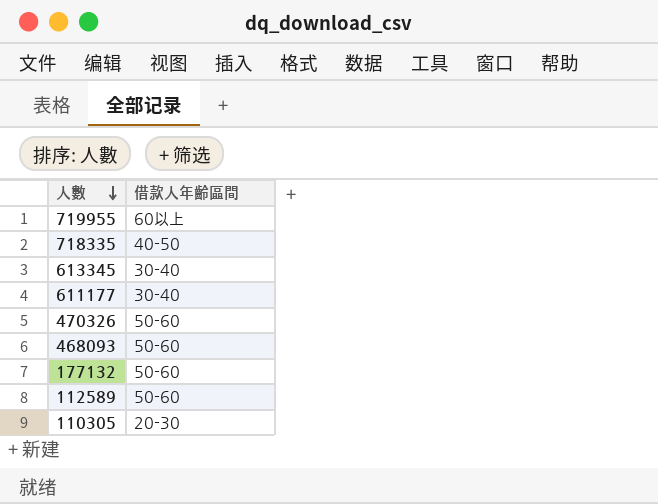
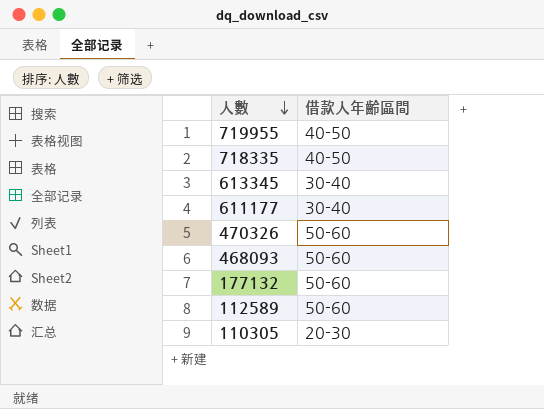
719955 | 借款人年齡區間: 60以上 -> 40-50

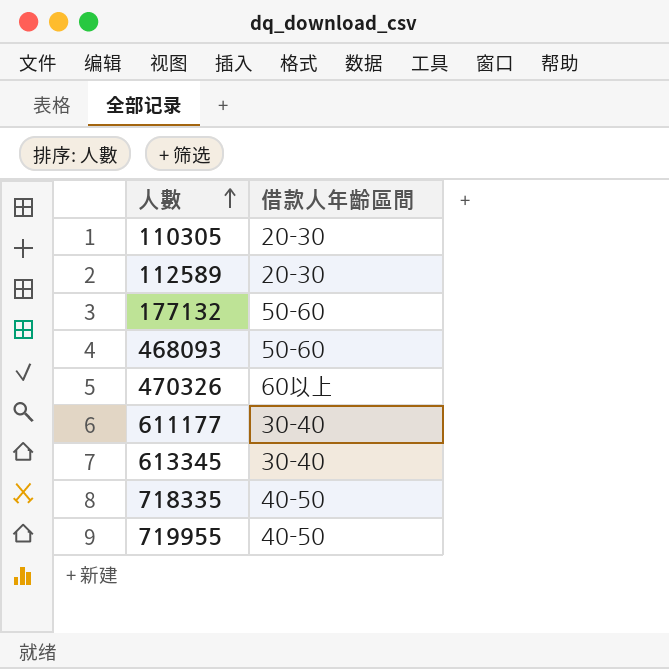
row order: 人數 descending -> 人數 ascending
112589 | 借款人年齡區間: 50-60 -> 20-30
470326 | 借款人年齡區間: 50-60 -> 60以上

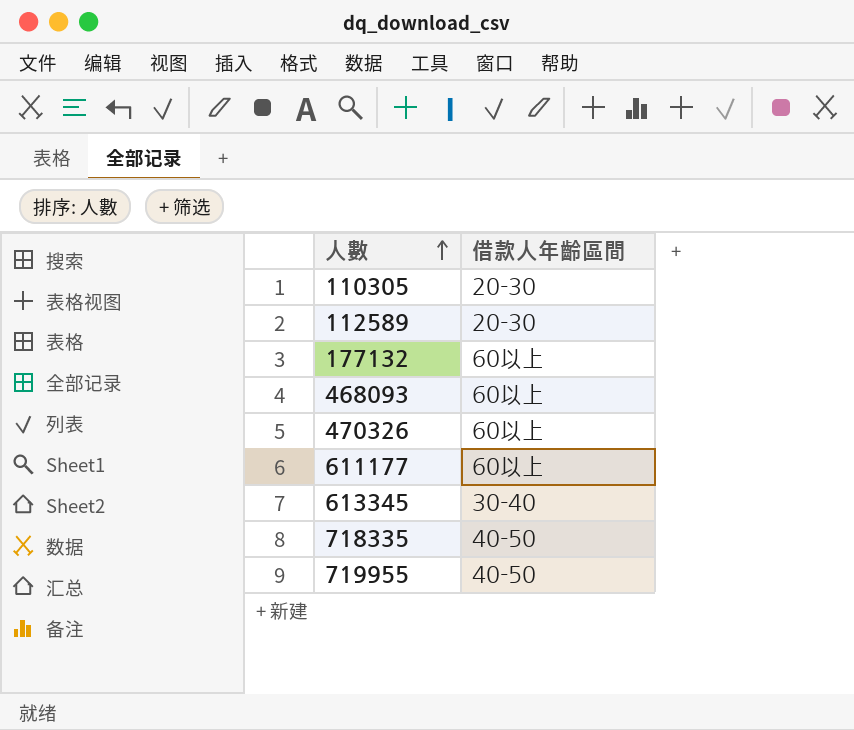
177132 | 借款人年齡區間: 50-60 -> 60以上
468093 | 借款人年齡區間: 50-60 -> 60以上
611177 | 借款人年齡區間: 30-40 -> 60以上

